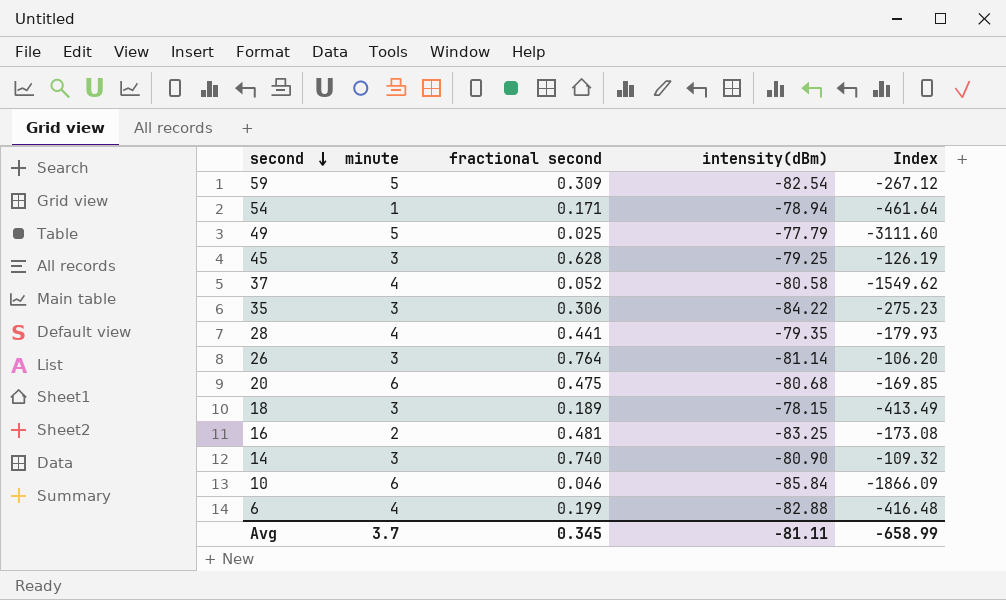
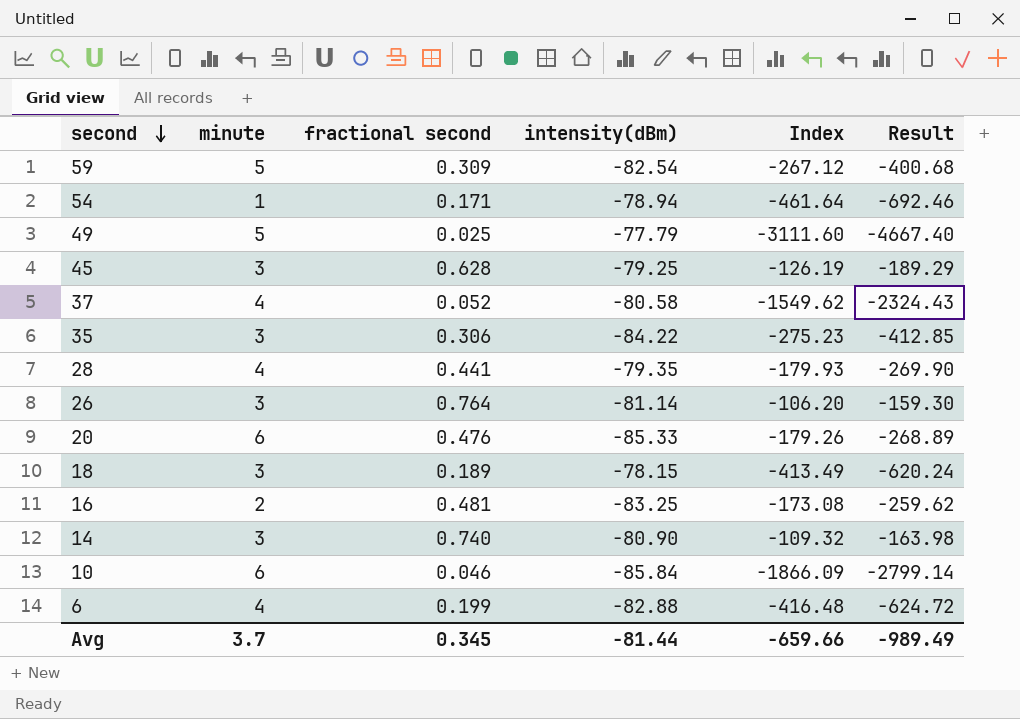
column Result | formula: none -> [Index] * 1.5
20 | fractional second: 0.475 -> 0.476
20 | intensity(dBm): -80.68 -> -85.33
20 | Index: -169.85 -> -179.26
Avg | intensity(dBm): -81.11 -> -81.44
Avg | Index: -658.99 -> -659.66

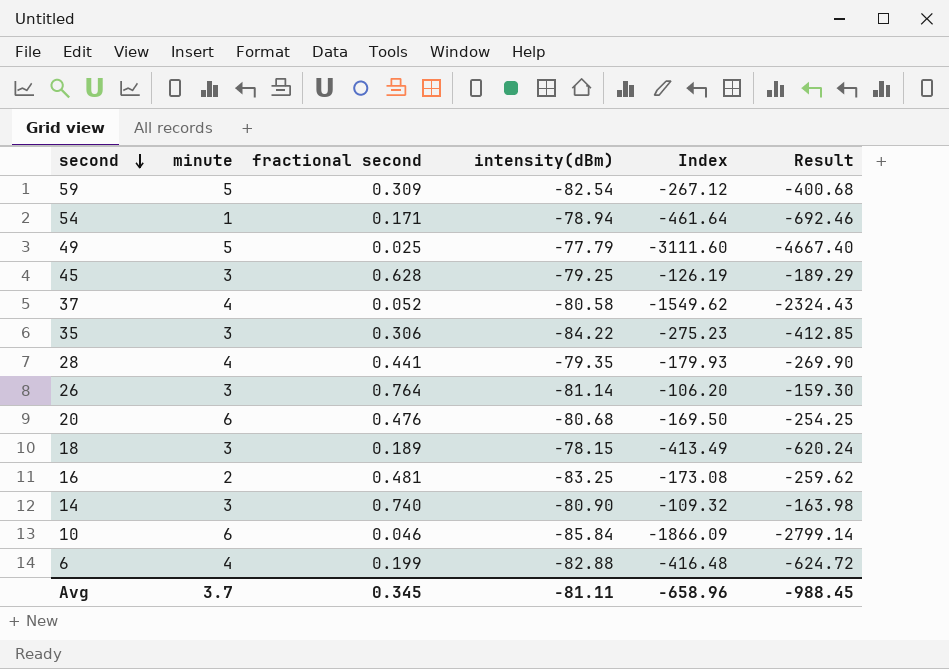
20 | intensity(dBm): -85.33 -> -80.68
20 | Index: -179.26 -> -169.50
20 | Result: -268.89 -> -254.25
Avg | intensity(dBm): -81.44 -> -81.11
Avg | Index: -659.66 -> -658.96
Avg | Result: -989.49 -> -988.45

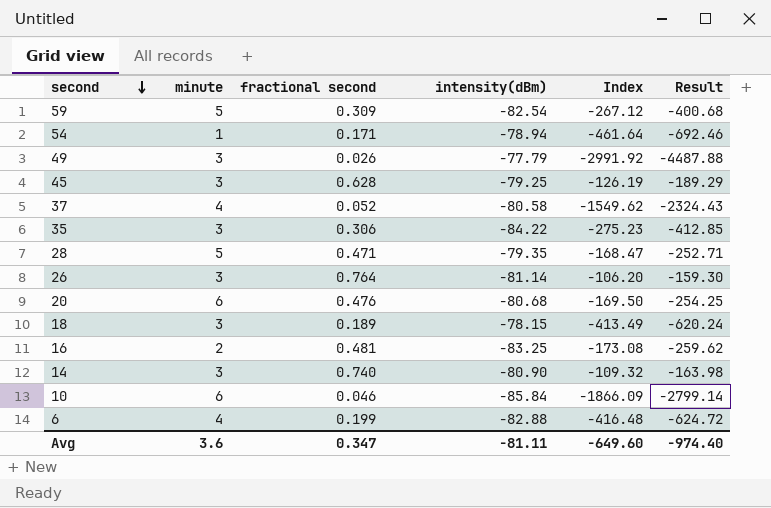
49 | minute: 5 -> 3
49 | fractional second: 0.025 -> 0.026
49 | Index: -3111.60 -> -2991.92
49 | Result: -4667.40 -> -4487.88
28 | minute: 4 -> 5
28 | fractional second: 0.441 -> 0.471
28 | Index: -179.93 -> -168.47
28 | Result: -269.90 -> -252.71
Avg | minute: 3.7 -> 3.6
Avg | fractional second: 0.345 -> 0.347
Avg | Index: -658.96 -> -649.60
Avg | Result: -988.45 -> -974.40

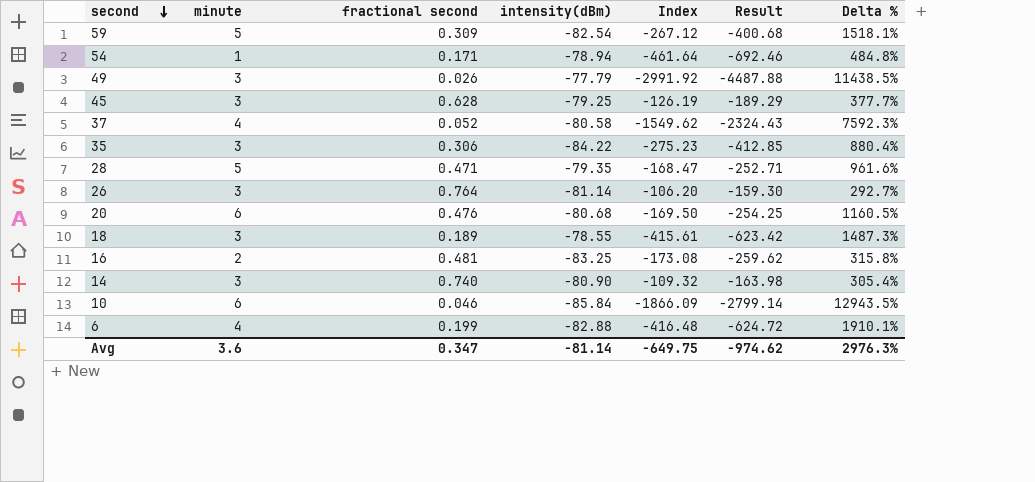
column Delta % | formula: none -> ([minute] - [fractional second]) / [fractional second]
18 | intensity(dBm): -78.15 -> -78.55
18 | Index: -413.49 -> -415.61
18 | Result: -620.24 -> -623.42
Avg | intensity(dBm): -81.11 -> -81.14
Avg | Index: -649.60 -> -649.75
Avg | Result: -974.40 -> -974.62

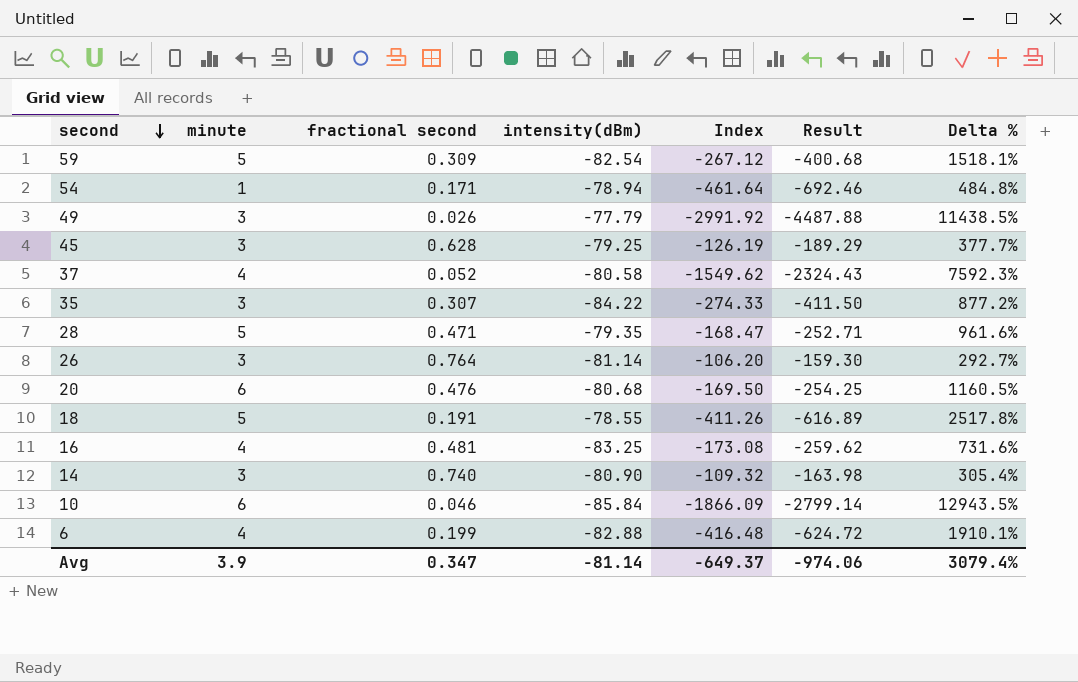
35 | fractional second: 0.306 -> 0.307
35 | Index: -275.23 -> -274.33
35 | Result: -412.85 -> -411.50
35 | Delta %: 880.4% -> 877.2%
18 | minute: 3 -> 5
18 | fractional second: 0.189 -> 0.191
18 | Index: -415.61 -> -411.26
18 | Result: -623.42 -> -616.89
18 | Delta %: 1487.3% -> 2517.8%
16 | minute: 2 -> 4
16 | Delta %: 315.8% -> 731.6%
Avg | minute: 3.6 -> 3.9
Avg | Index: -649.75 -> -649.37
Avg | Result: -974.62 -> -974.06
Avg | Delta %: 2976.3% -> 3079.4%

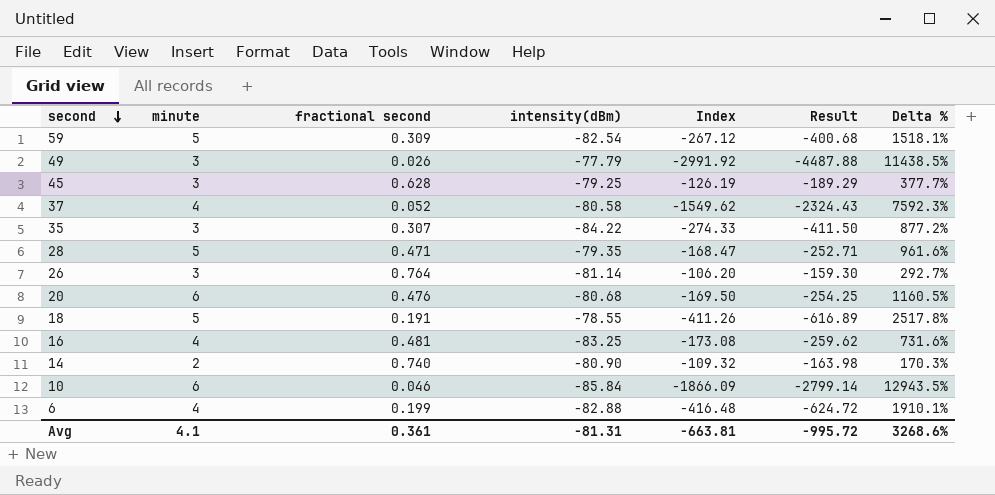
row 54: 1 | 0.171 | -78.94 | -461.64 | -692.46 | 484.8% -> none
14 | minute: 3 -> 2
14 | Delta %: 305.4% -> 170.3%
Avg | minute: 3.9 -> 4.1
Avg | fractional second: 0.347 -> 0.361
Avg | intensity(dBm): -81.14 -> -81.31
Avg | Index: -649.37 -> -663.81
Avg | Result: -974.06 -> -995.72
Avg | Delta %: 3079.4% -> 3268.6%

